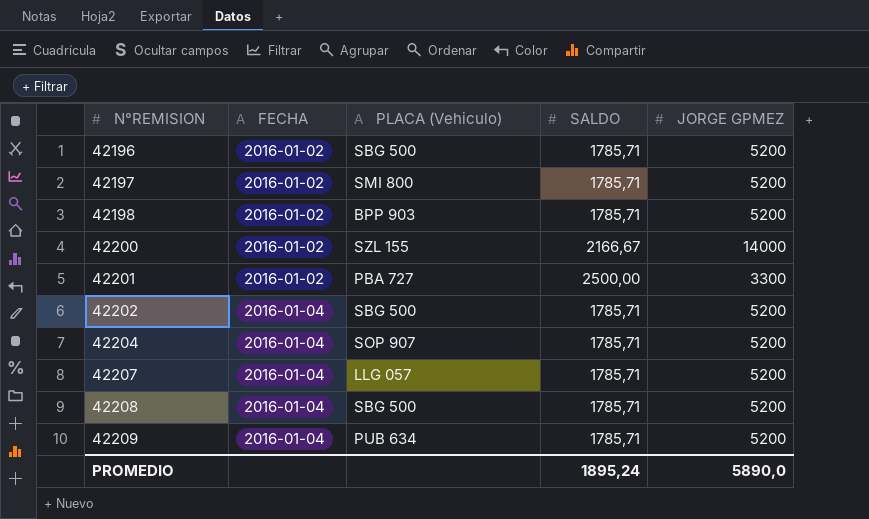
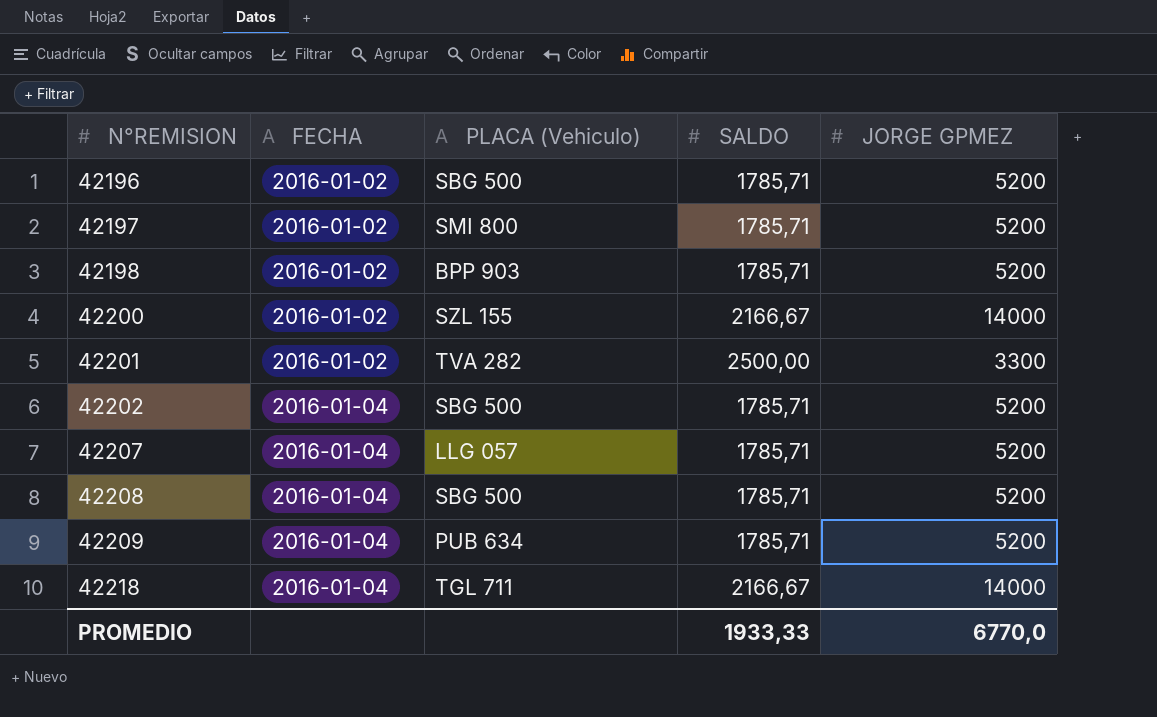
row 42204: 2016-01-04 | SOP 907 | 1785,71 | 5200 -> none
42201 | PLACA (Vehiculo): PBA 727 -> TVA 282
row 42218: none -> 2016-01-04 | TGL 711 | 2166,67 | 14000
PROMEDIO | SALDO: 1895,24 -> 1933,33
PROMEDIO | JORGE GPMEZ: 5890,0 -> 6770,0

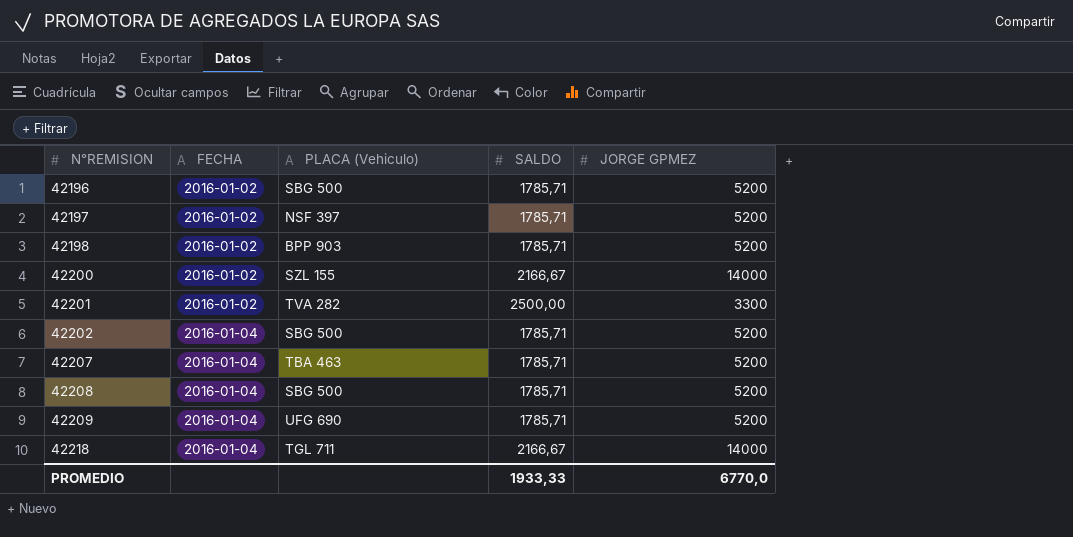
42197 | PLACA (Vehiculo): SMI 800 -> NSF 397
42207 | PLACA (Vehiculo): LLG 057 -> TBA 463
42209 | PLACA (Vehiculo): PUB 634 -> UFG 690

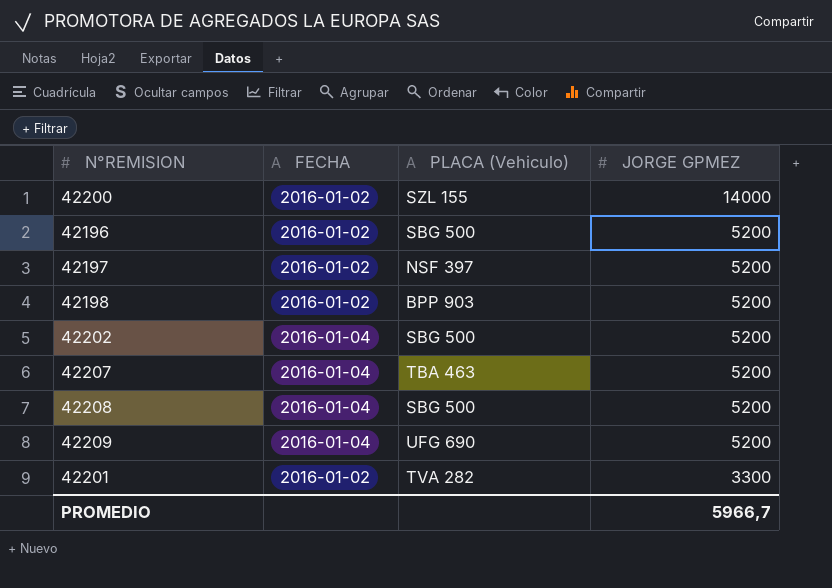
row order: N°REMISION ascending -> JORGE GPMEZ descending
column SALDO | position: 4 -> none
row 42218: 2016-01-04 | TGL 711 | 2166,67 | 14000 -> none
PROMEDIO | JORGE GPMEZ: 6770,0 -> 5966,7

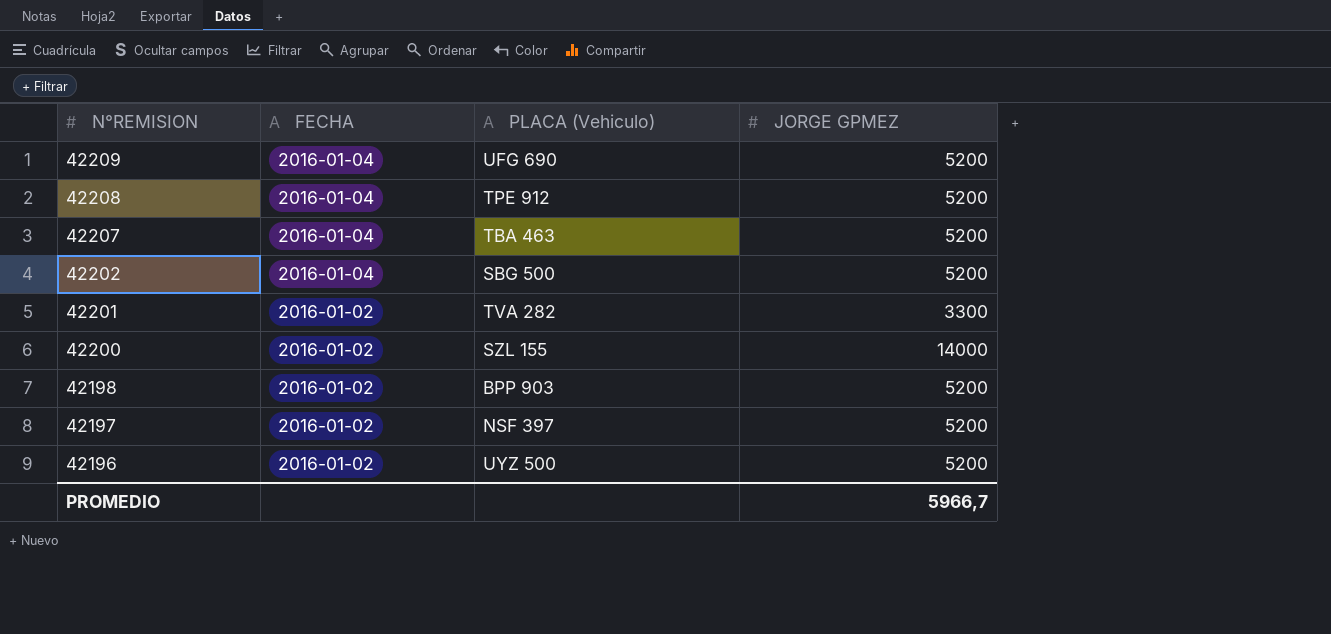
row order: JORGE GPMEZ descending -> N°REMISION descending
42208 | PLACA (Vehiculo): SBG 500 -> TPE 912
42196 | PLACA (Vehiculo): SBG 500 -> UYZ 500

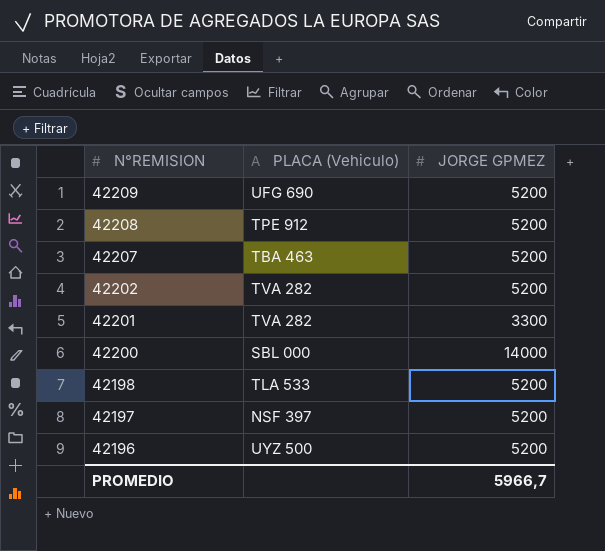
column FECHA | position: 2 -> none
42202 | PLACA (Vehiculo): SBG 500 -> TVA 282
42200 | PLACA (Vehiculo): SZL 155 -> SBL 000
42198 | PLACA (Vehiculo): BPP 903 -> TLA 533

